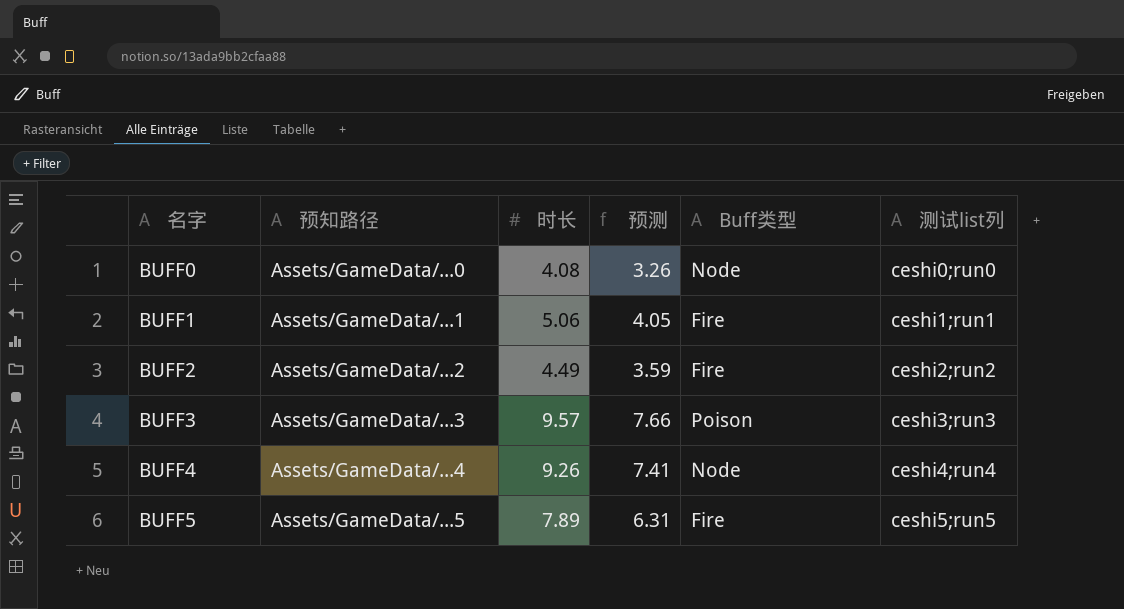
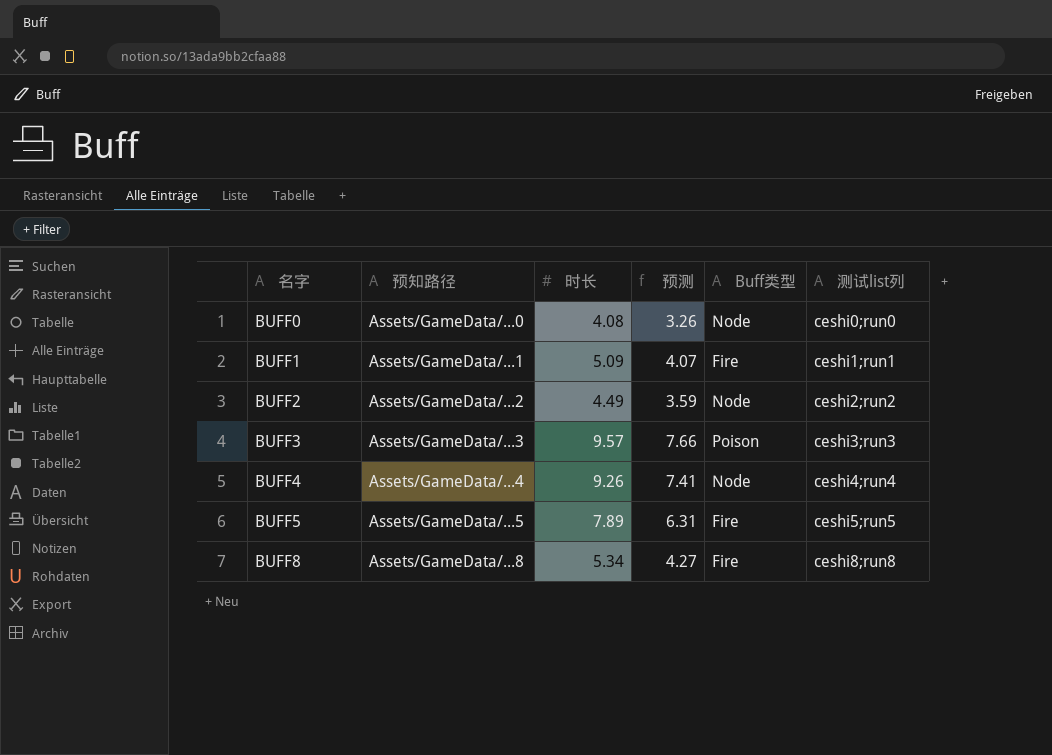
BUFF1 | 时长: 5.06 -> 5.09
BUFF1 | 预测: 4.05 -> 4.07
BUFF2 | Buff类型: Fire -> Node
row BUFF8: none -> Assets/GameData/...8 | 5.34 | 4.27 | Fire | ceshi8;run8

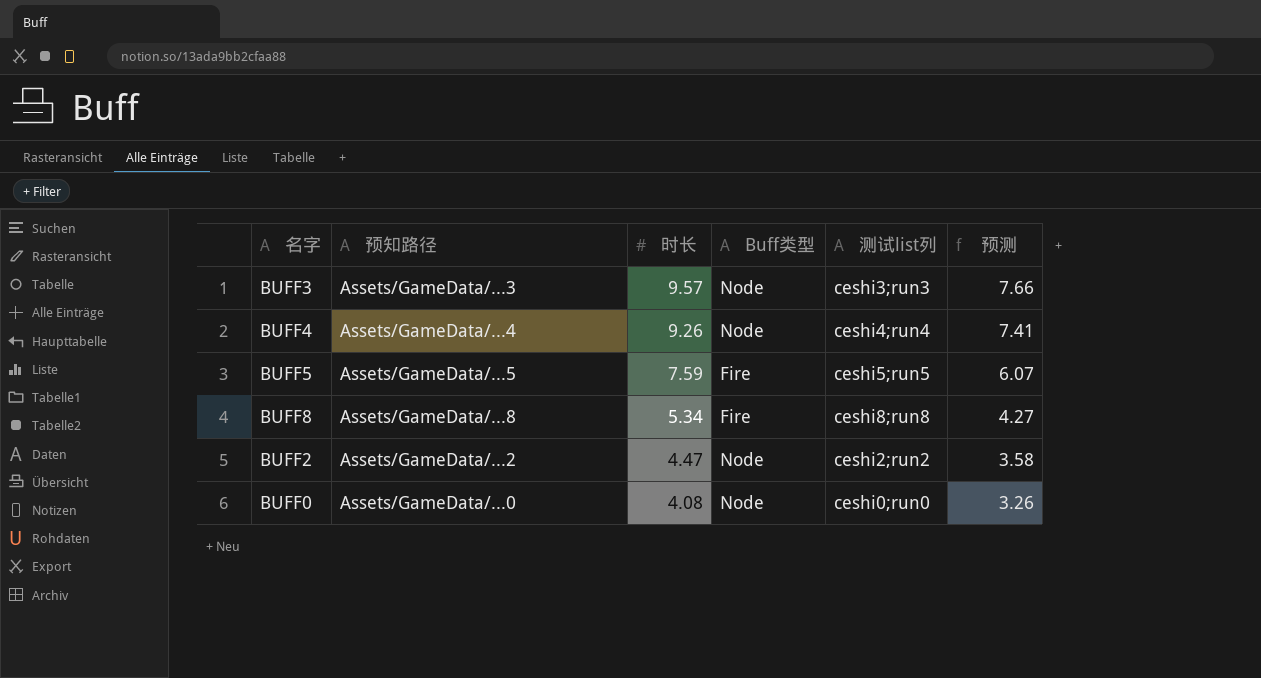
row order: 名字 ascending -> 时长 descending
column 预测 | position: 4 -> 6
row BUFF1: Assets/GameData/...1 | 5.09 | 4.07 | Fire | ceshi1;run1 -> none
BUFF3 | Buff类型: Poison -> Node
BUFF5 | 时长: 7.89 -> 7.59
BUFF5 | 预测: 6.31 -> 6.07
BUFF2 | 时长: 4.49 -> 4.47
BUFF2 | 预测: 3.59 -> 3.58

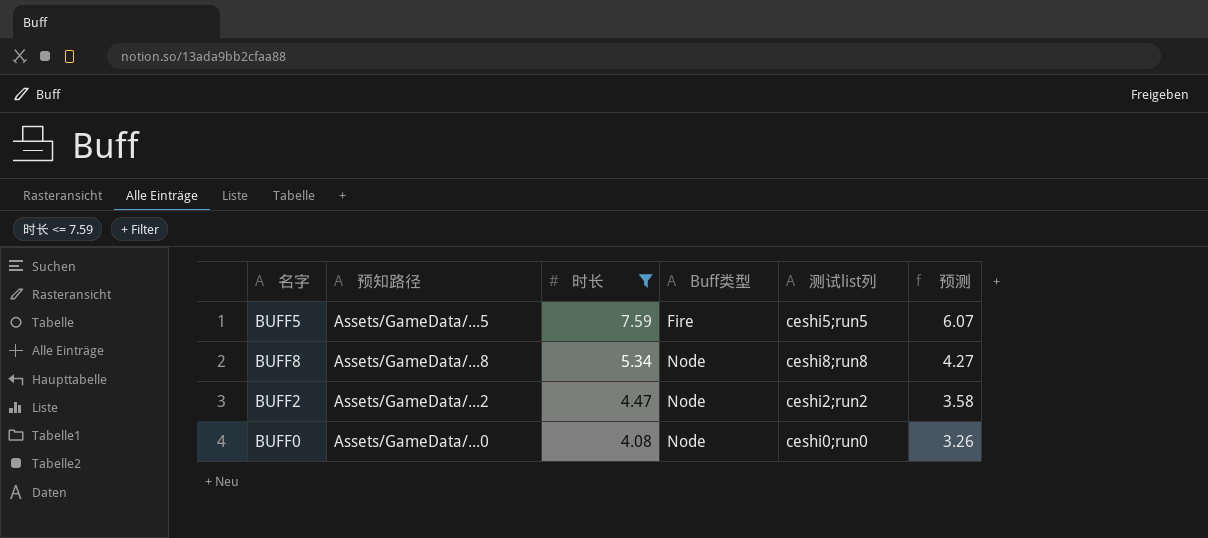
filter: none -> 时长 <= 7.59
BUFF8 | Buff类型: Fire -> Node

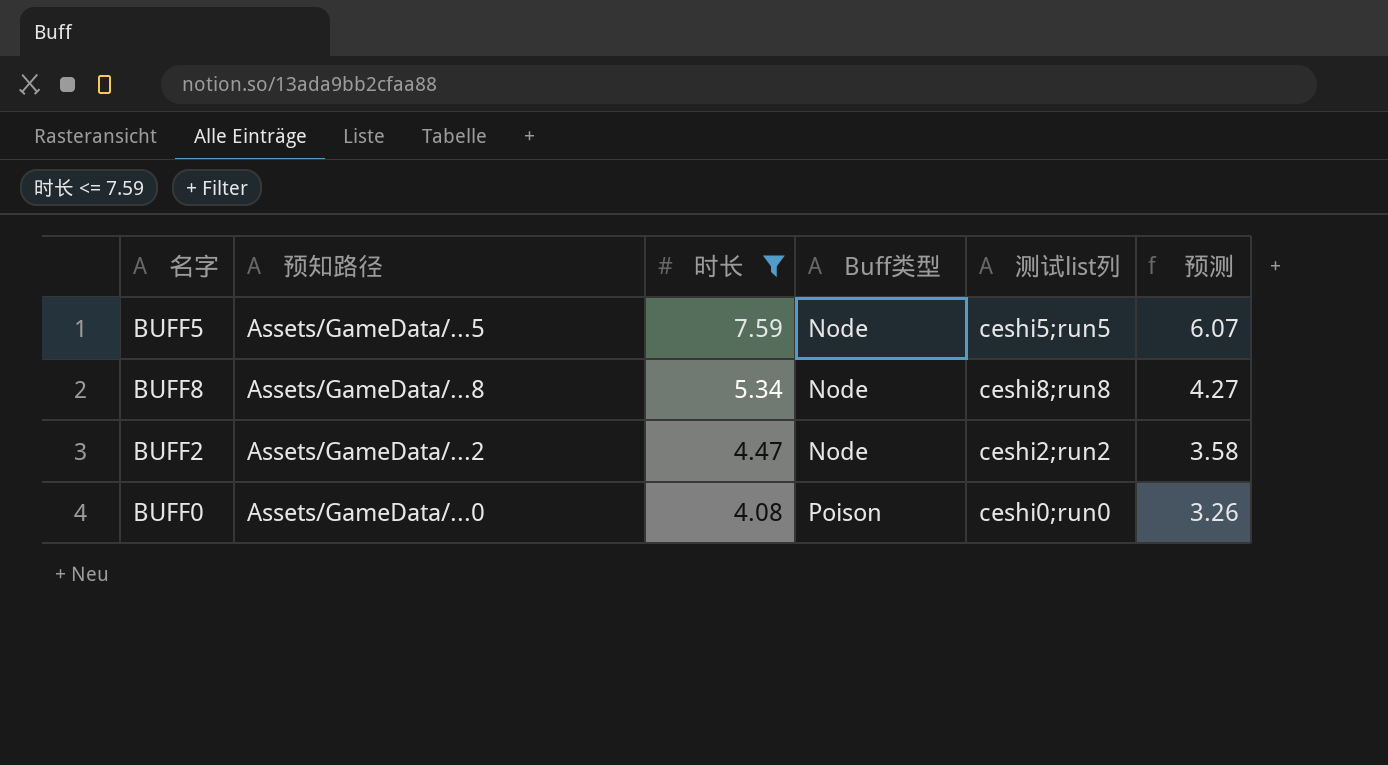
BUFF5 | Buff类型: Fire -> Node
BUFF0 | Buff类型: Node -> Poison

